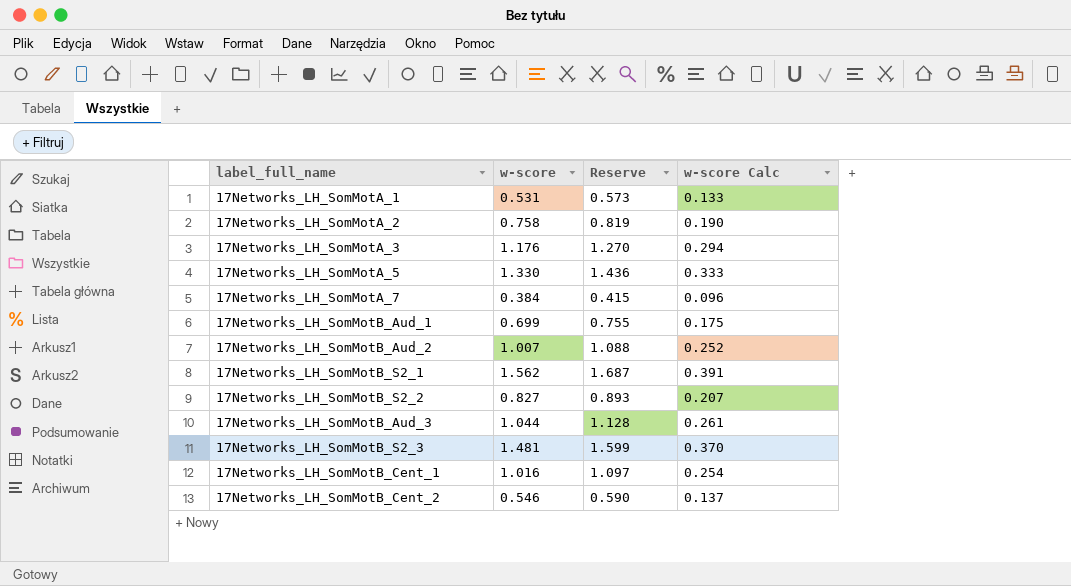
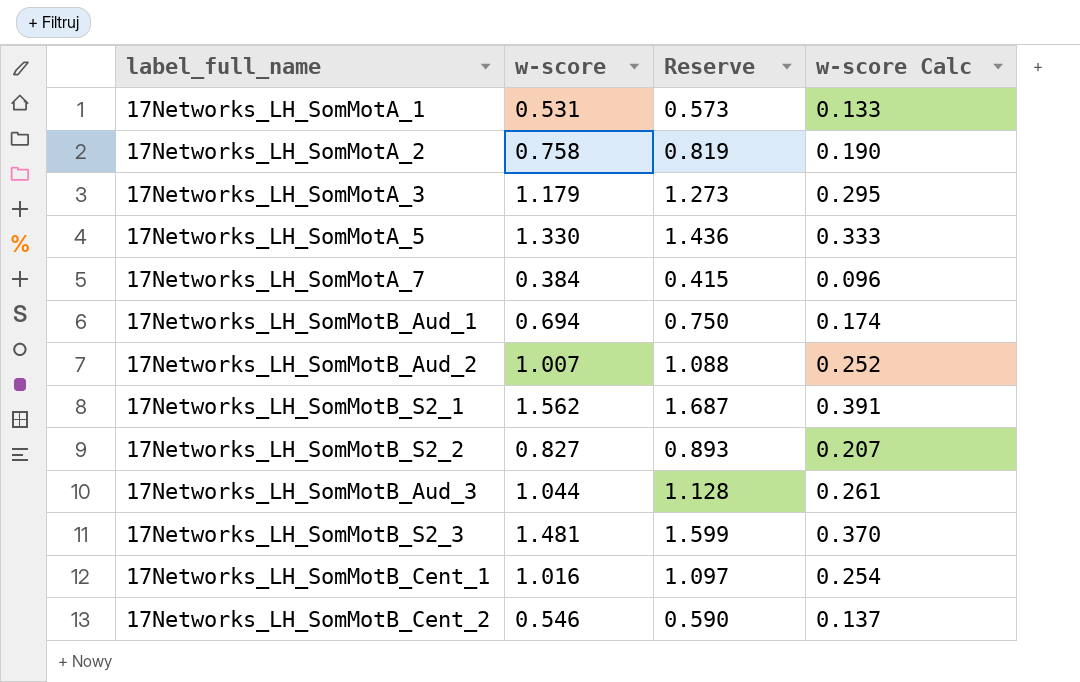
17Networks_LH_SomMotA_3 | w-score: 1.176 -> 1.179
17Networks_LH_SomMotA_3 | Reserve: 1.270 -> 1.273
17Networks_LH_SomMotA_3 | w-score Calc: 0.294 -> 0.295
17Networks_LH_SomMotB_Aud_1 | w-score: 0.699 -> 0.694
17Networks_LH_SomMotB_Aud_1 | Reserve: 0.755 -> 0.750
17Networks_LH_SomMotB_Aud_1 | w-score Calc: 0.175 -> 0.174

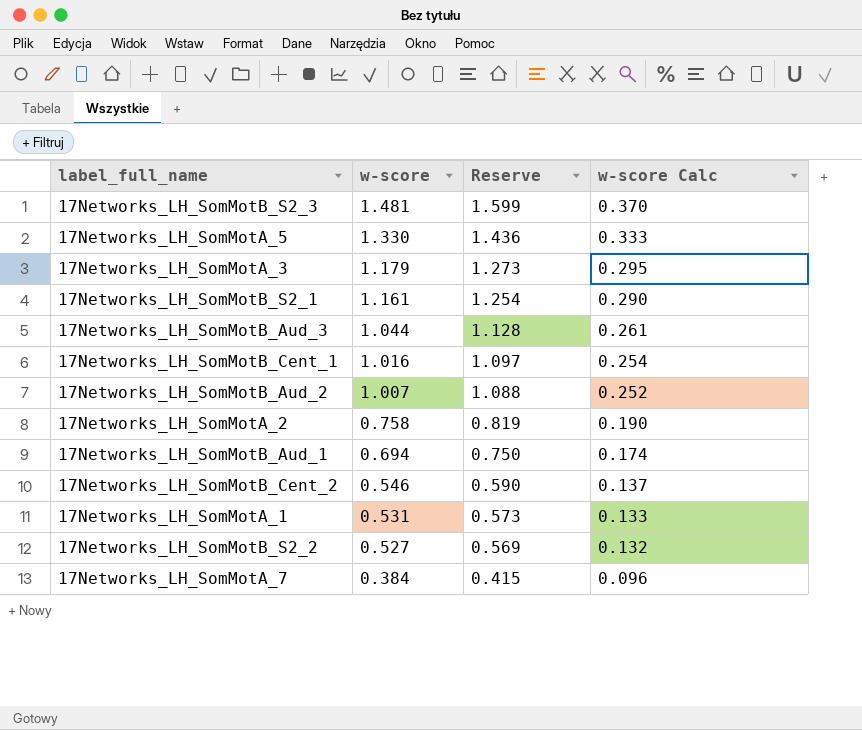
row order: none -> w-score descending
17Networks_LH_SomMotB_S2_1 | w-score: 1.562 -> 1.161
17Networks_LH_SomMotB_S2_1 | Reserve: 1.687 -> 1.254
17Networks_LH_SomMotB_S2_1 | w-score Calc: 0.391 -> 0.290
17Networks_LH_SomMotB_S2_2 | w-score: 0.827 -> 0.527
17Networks_LH_SomMotB_S2_2 | Reserve: 0.893 -> 0.569
17Networks_LH_SomMotB_S2_2 | w-score Calc: 0.207 -> 0.132

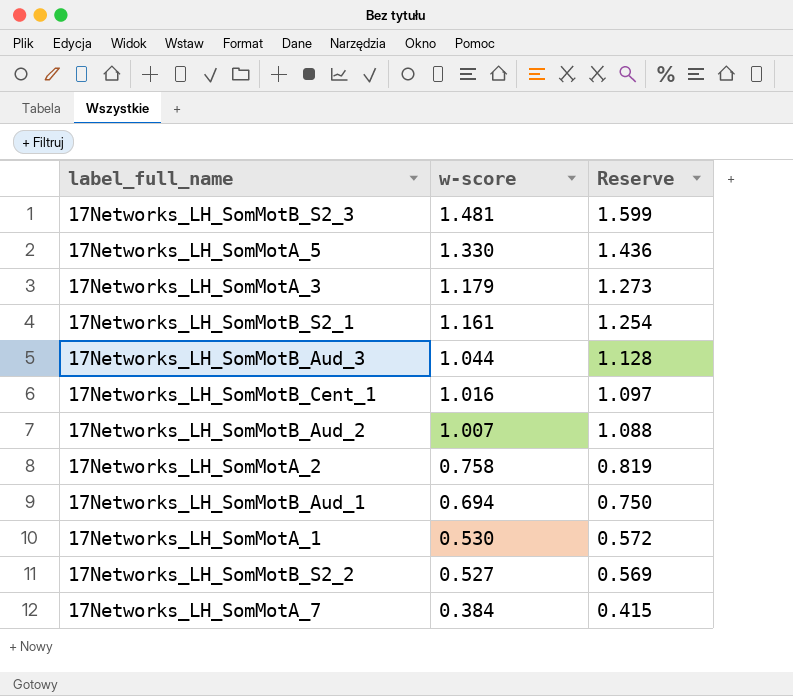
column w-score Calc | formula: [w-score] * 0.25 -> none
row 17Networks_LH_SomMotB_Cent_2: 0.546 | 0.590 | 0.137 -> none
17Networks_LH_SomMotA_1 | w-score: 0.531 -> 0.530
17Networks_LH_SomMotA_1 | Reserve: 0.573 -> 0.572

